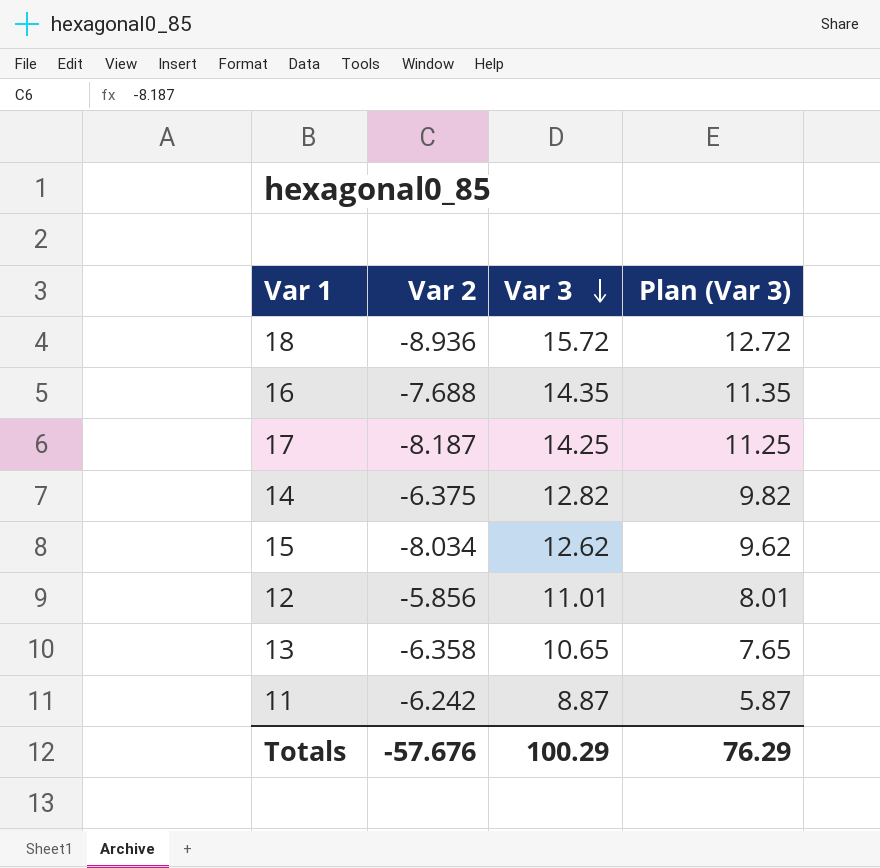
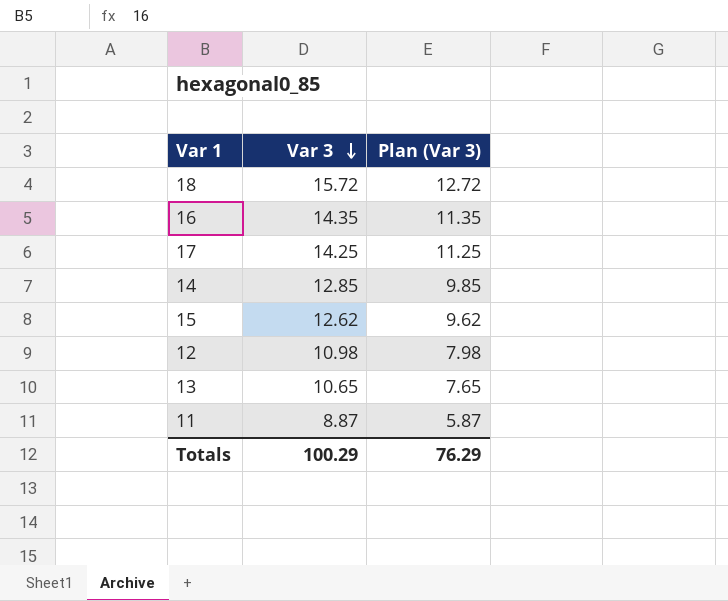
column Var 2 | position: 2 -> none
14 | Var 3: 12.82 -> 12.85
14 | Plan (Var 3): 9.82 -> 9.85
12 | Var 3: 11.01 -> 10.98
12 | Plan (Var 3): 8.01 -> 7.98

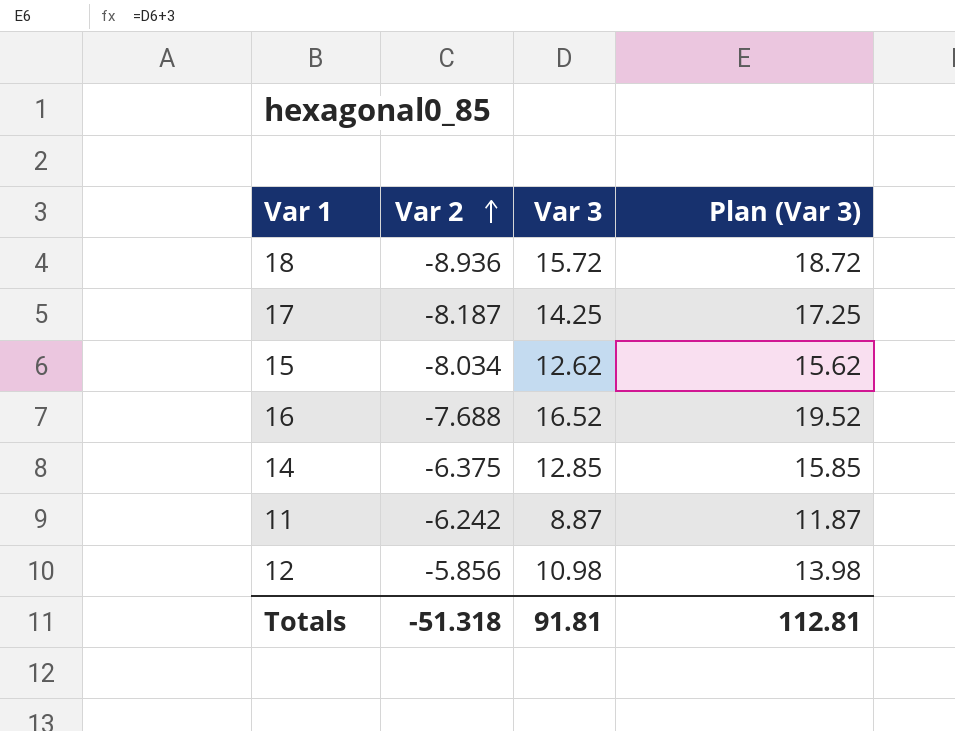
row order: Var 3 descending -> Var 2 ascending
column Var 2 | position: none -> 2
column Plan (Var 3) | formula: [Var 3] - 3 -> [Var 3] + 3
row 13: 10.65 | 7.65 -> none
16 | Var 3: 14.35 -> 16.52
Totals | Var 3: 100.29 -> 91.81
Totals | Plan (Var 3): 76.29 -> 112.81

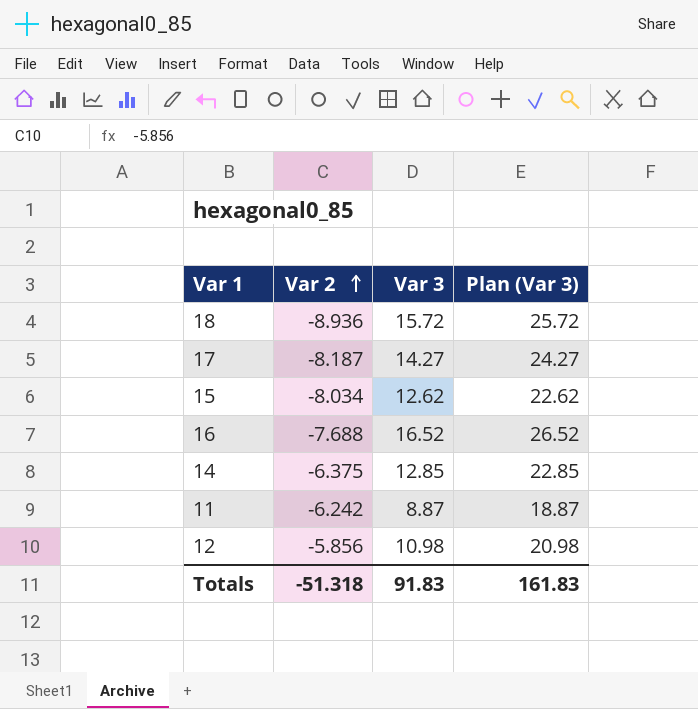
column Plan (Var 3) | formula: [Var 3] + 3 -> [Var 3] + 10
17 | Var 3: 14.25 -> 14.27
Totals | Var 3: 91.81 -> 91.83
Totals | Plan (Var 3): 112.81 -> 161.83

